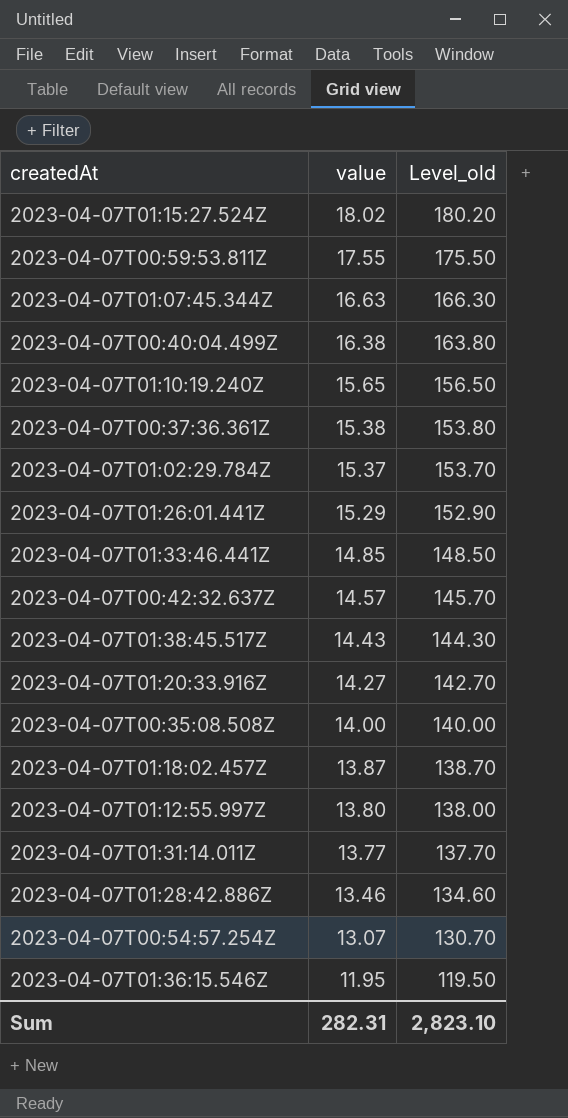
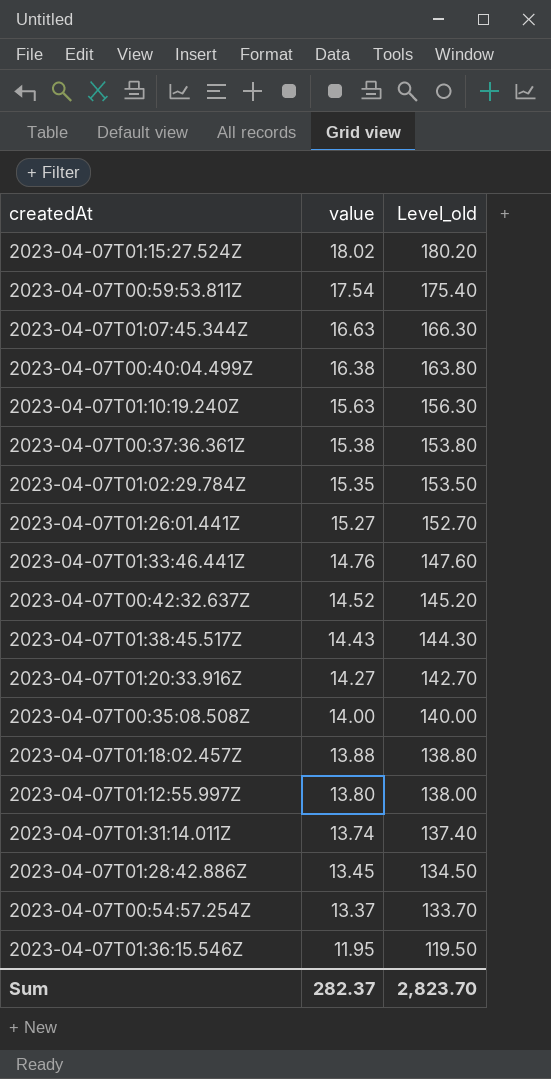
2023-04-07T00:59:53.811Z | value: 17.55 -> 17.54
2023-04-07T00:59:53.811Z | Level_old: 175.50 -> 175.40
2023-04-07T01:10:19.240Z | value: 15.65 -> 15.63
2023-04-07T01:10:19.240Z | Level_old: 156.50 -> 156.30
2023-04-07T01:02:29.784Z | value: 15.37 -> 15.35
2023-04-07T01:02:29.784Z | Level_old: 153.70 -> 153.50
2023-04-07T01:26:01.441Z | value: 15.29 -> 15.27
2023-04-07T01:26:01.441Z | Level_old: 152.90 -> 152.70
2023-04-07T01:33:46.441Z | value: 14.85 -> 14.76
2023-04-07T01:33:46.441Z | Level_old: 148.50 -> 147.60
2023-04-07T00:42:32.637Z | value: 14.57 -> 14.52
2023-04-07T00:42:32.637Z | Level_old: 145.70 -> 145.20
2023-04-07T01:18:02.457Z | value: 13.87 -> 13.88
2023-04-07T01:18:02.457Z | Level_old: 138.70 -> 138.80
2023-04-07T01:31:14.011Z | value: 13.77 -> 13.74
2023-04-07T01:31:14.011Z | Level_old: 137.70 -> 137.40
2023-04-07T01:28:42.886Z | value: 13.46 -> 13.45
2023-04-07T01:28:42.886Z | Level_old: 134.60 -> 134.50
2023-04-07T00:54:57.254Z | value: 13.07 -> 13.37
2023-04-07T00:54:57.254Z | Level_old: 130.70 -> 133.70
Sum | value: 282.31 -> 282.37
Sum | Level_old: 2,823.10 -> 2,823.70

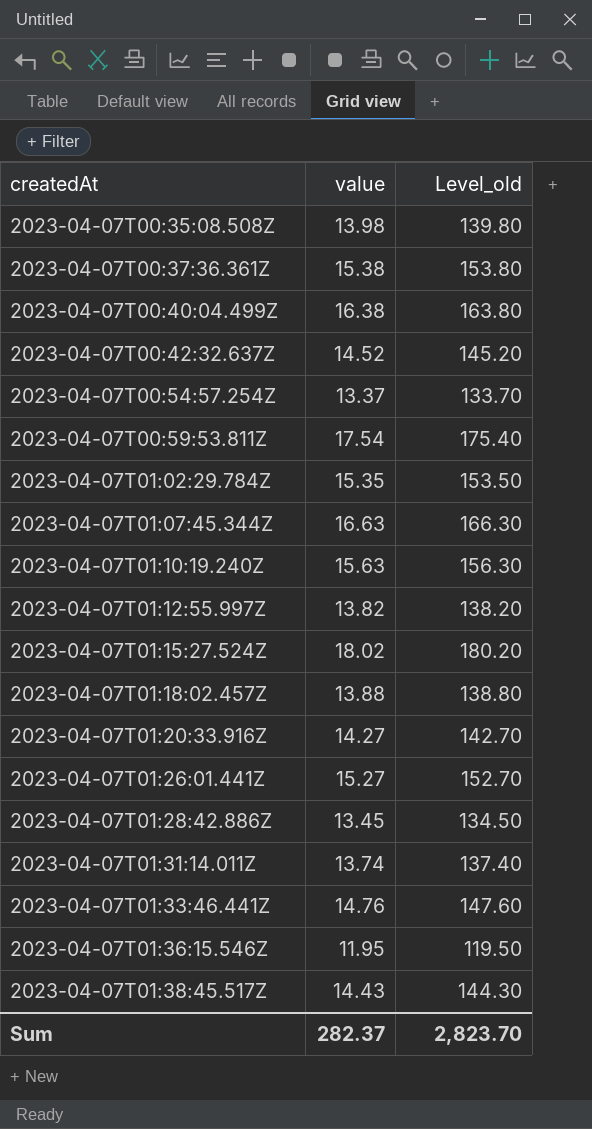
row order: value descending -> createdAt ascending
2023-04-07T00:35:08.508Z | value: 14.00 -> 13.98
2023-04-07T00:35:08.508Z | Level_old: 140.00 -> 139.80
2023-04-07T01:12:55.997Z | value: 13.80 -> 13.82
2023-04-07T01:12:55.997Z | Level_old: 138.00 -> 138.20

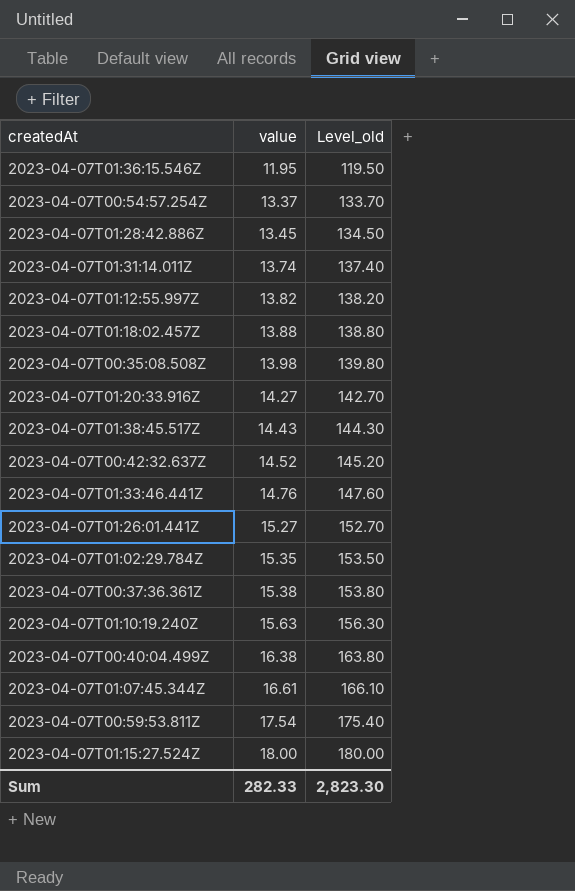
row order: createdAt ascending -> value ascending
2023-04-07T01:07:45.344Z | value: 16.63 -> 16.61
2023-04-07T01:07:45.344Z | Level_old: 166.30 -> 166.10
2023-04-07T01:15:27.524Z | value: 18.02 -> 18.00
2023-04-07T01:15:27.524Z | Level_old: 180.20 -> 180.00
Sum | value: 282.37 -> 282.33
Sum | Level_old: 2,823.70 -> 2,823.30

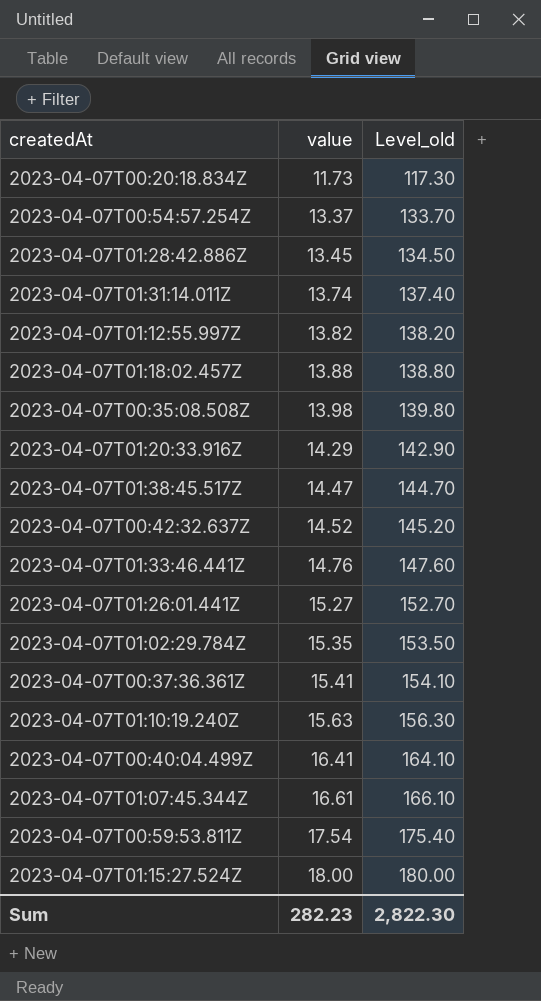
row 2023-04-07T01:36:15.546Z: 11.95 | 119.50 -> none
row 2023-04-07T00:20:18.834Z: none -> 11.73 | 117.30
2023-04-07T01:20:33.916Z | value: 14.27 -> 14.29
2023-04-07T01:20:33.916Z | Level_old: 142.70 -> 142.90
2023-04-07T01:38:45.517Z | value: 14.43 -> 14.47
2023-04-07T01:38:45.517Z | Level_old: 144.30 -> 144.70
2023-04-07T00:37:36.361Z | value: 15.38 -> 15.41
2023-04-07T00:37:36.361Z | Level_old: 153.80 -> 154.10
2023-04-07T00:40:04.499Z | value: 16.38 -> 16.41
2023-04-07T00:40:04.499Z | Level_old: 163.80 -> 164.10
Sum | value: 282.33 -> 282.23
Sum | Level_old: 2,823.30 -> 2,822.30

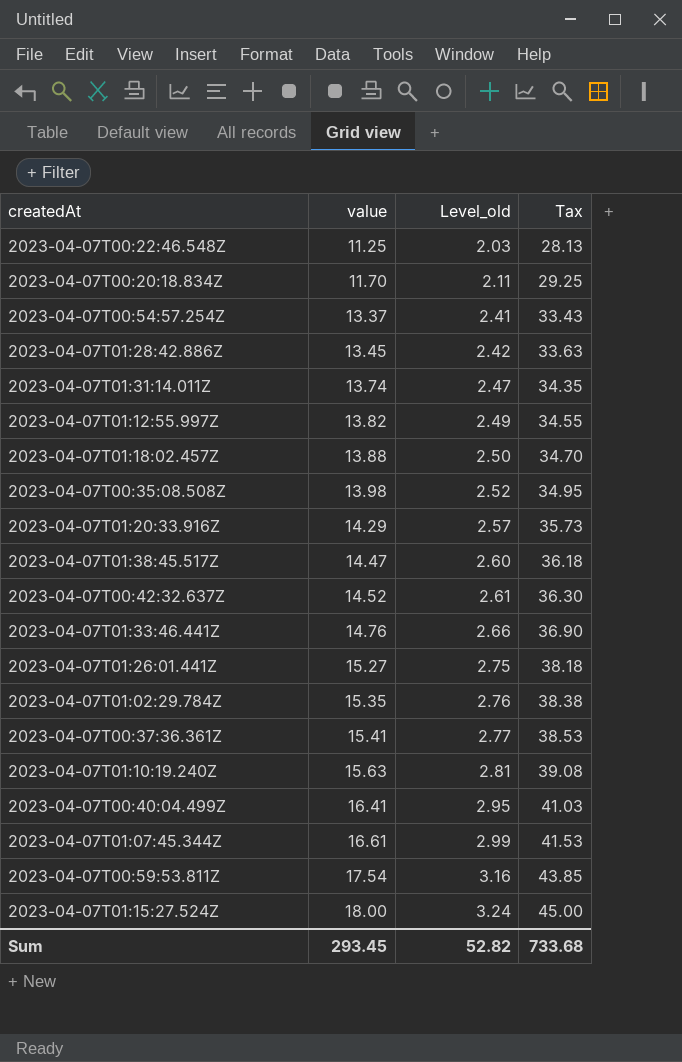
column Level_old | formula: [value] * 10 -> [value] * 0.18
column Tax | formula: none -> [value] * 2.5
row 2023-04-07T00:22:46.548Z: none -> 11.25 | 2.03 | 28.13
2023-04-07T00:20:18.834Z | value: 11.73 -> 11.70
Sum | value: 282.23 -> 293.45
Sum | Level_old: 2,822.30 -> 52.82

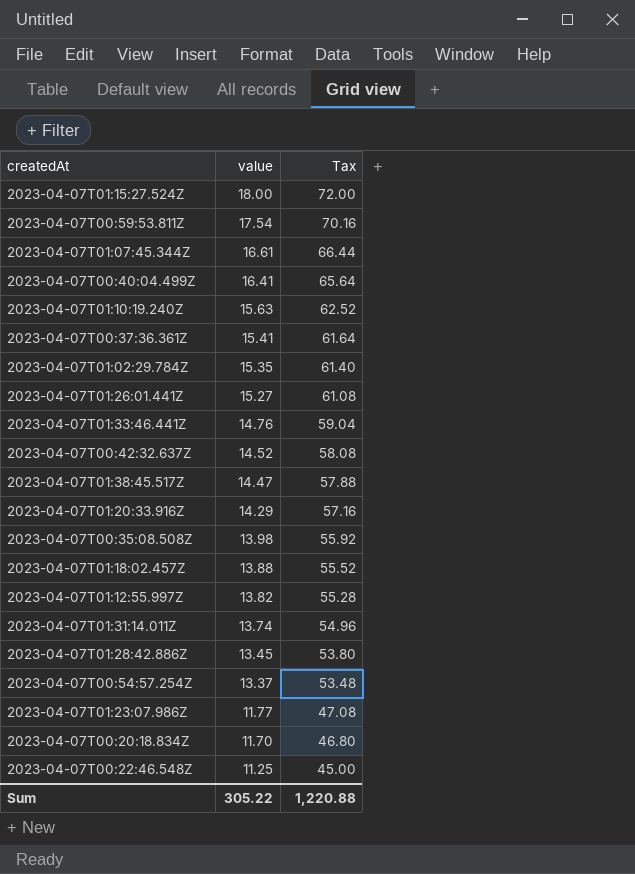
row order: value ascending -> value descending
column Level_old | formula: [value] * 0.18 -> none
column Tax | formula: [value] * 2.5 -> [value] * 4
row 2023-04-07T01:23:07.986Z: none -> 11.77 | 47.08
Sum | value: 293.45 -> 305.22
Sum | Tax: 733.68 -> 1,220.88

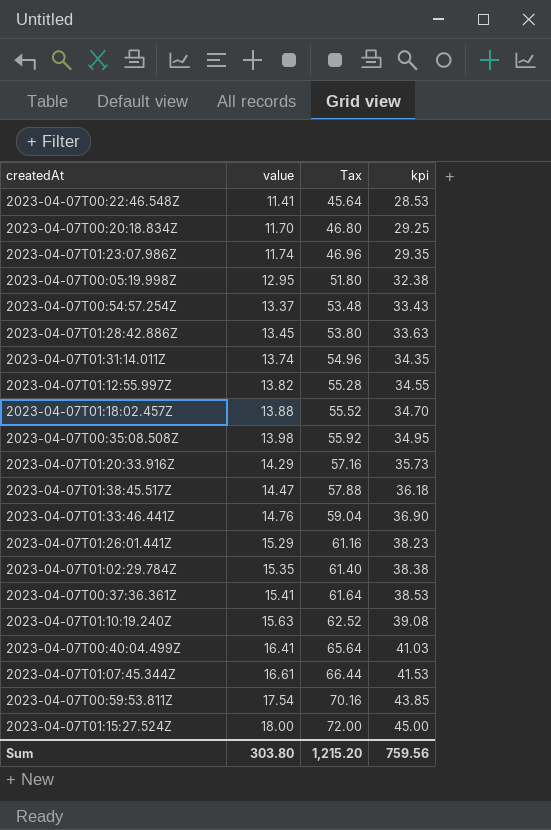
row order: value descending -> value ascending
column kpi | formula: none -> [value] * 2.5
row 2023-04-07T00:42:32.637Z: 14.52 | 58.08 -> none
2023-04-07T00:22:46.548Z | value: 11.25 -> 11.41
2023-04-07T00:22:46.548Z | Tax: 45.00 -> 45.64
2023-04-07T01:23:07.986Z | value: 11.77 -> 11.74
2023-04-07T01:23:07.986Z | Tax: 47.08 -> 46.96
row 2023-04-07T00:05:19.998Z: none -> 12.95 | 51.80 | 32.38
2023-04-07T01:26:01.441Z | value: 15.27 -> 15.29
2023-04-07T01:26:01.441Z | Tax: 61.08 -> 61.16
Sum | value: 305.22 -> 303.80
Sum | Tax: 1,220.88 -> 1,215.20

